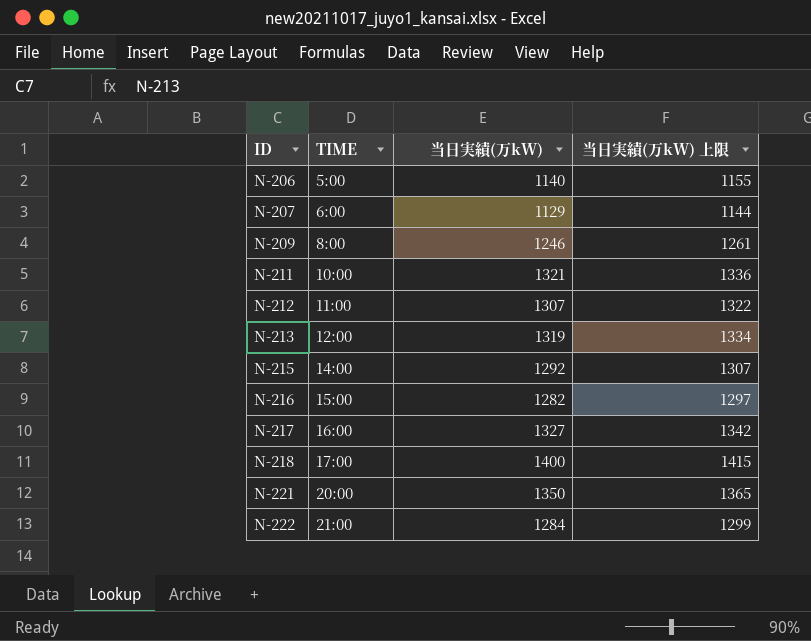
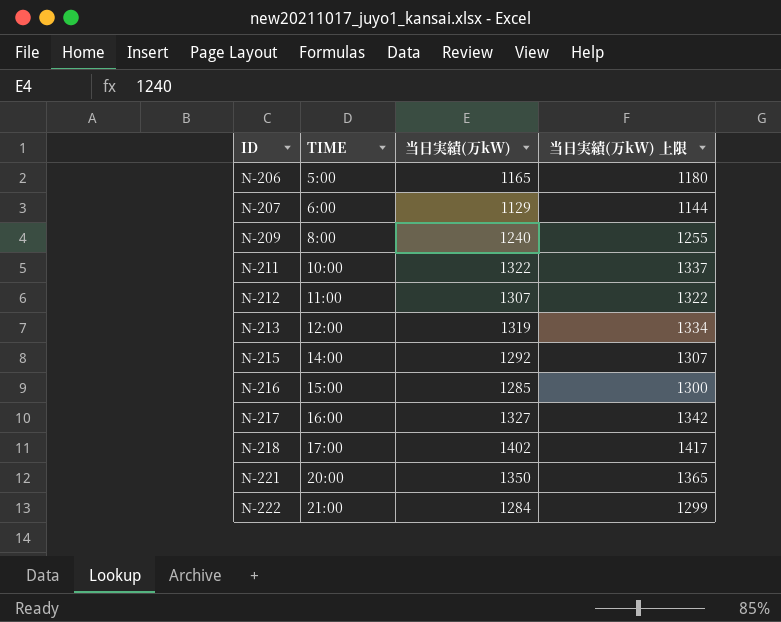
N-206 | 当日実績(万kW): 1140 -> 1165
N-206 | 当日実績(万kW) 上限: 1155 -> 1180
N-209 | 当日実績(万kW): 1246 -> 1240
N-209 | 当日実績(万kW) 上限: 1261 -> 1255
N-211 | 当日実績(万kW): 1321 -> 1322
N-211 | 当日実績(万kW) 上限: 1336 -> 1337
N-216 | 当日実績(万kW): 1282 -> 1285
N-216 | 当日実績(万kW) 上限: 1297 -> 1300
N-218 | 当日実績(万kW): 1400 -> 1402
N-218 | 当日実績(万kW) 上限: 1415 -> 1417

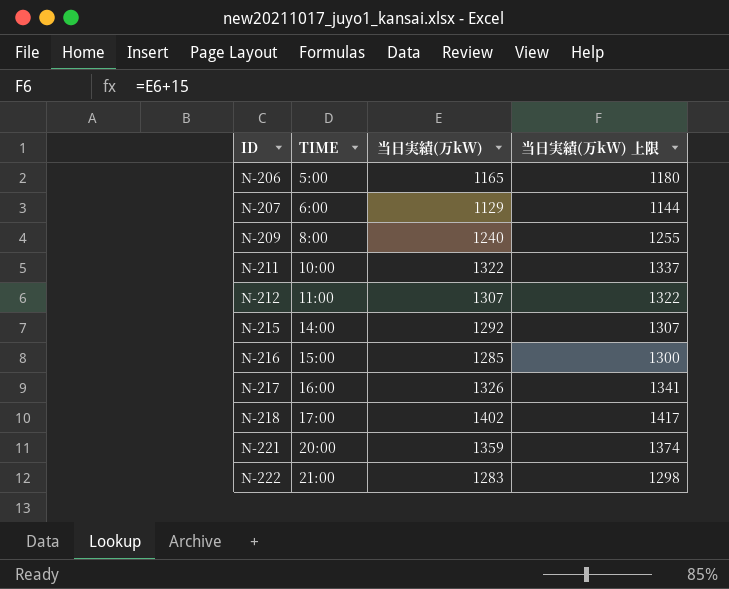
row N-213: 12:00 | 1319 | 1334 -> none
N-217 | 当日実績(万kW): 1327 -> 1326
N-217 | 当日実績(万kW) 上限: 1342 -> 1341
N-221 | 当日実績(万kW): 1350 -> 1359
N-221 | 当日実績(万kW) 上限: 1365 -> 1374
N-222 | 当日実績(万kW): 1284 -> 1283
N-222 | 当日実績(万kW) 上限: 1299 -> 1298

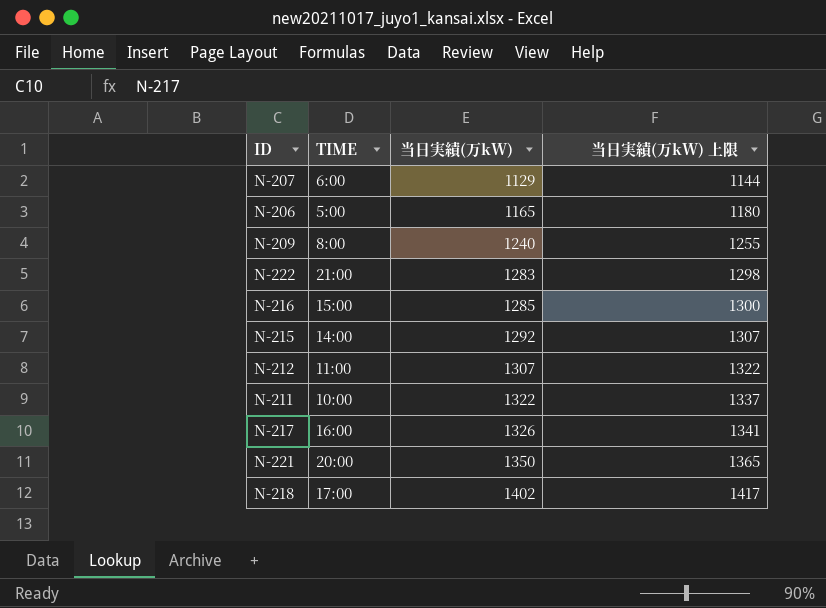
row order: ID ascending -> 当日実績(万kW) ascending
N-221 | 当日実績(万kW): 1359 -> 1350
N-221 | 当日実績(万kW) 上限: 1374 -> 1365

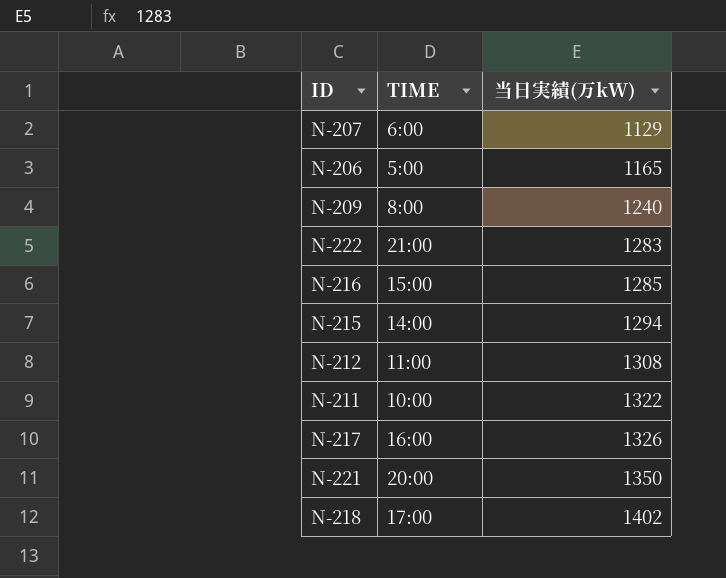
column 当日実績(万kW) 上限 | formula: [当日実績(万kW)] + 15 -> none
N-215 | 当日実績(万kW): 1292 -> 1294
N-212 | 当日実績(万kW): 1307 -> 1308

